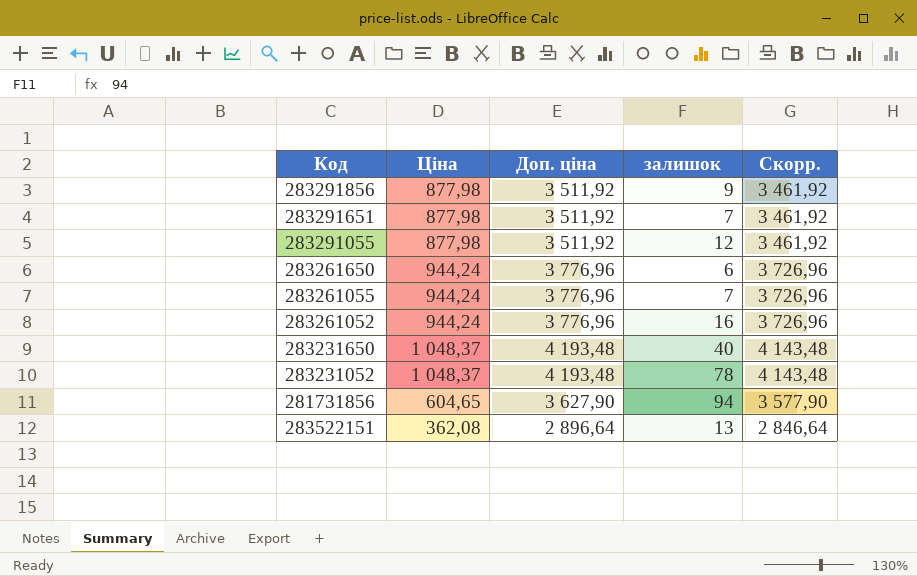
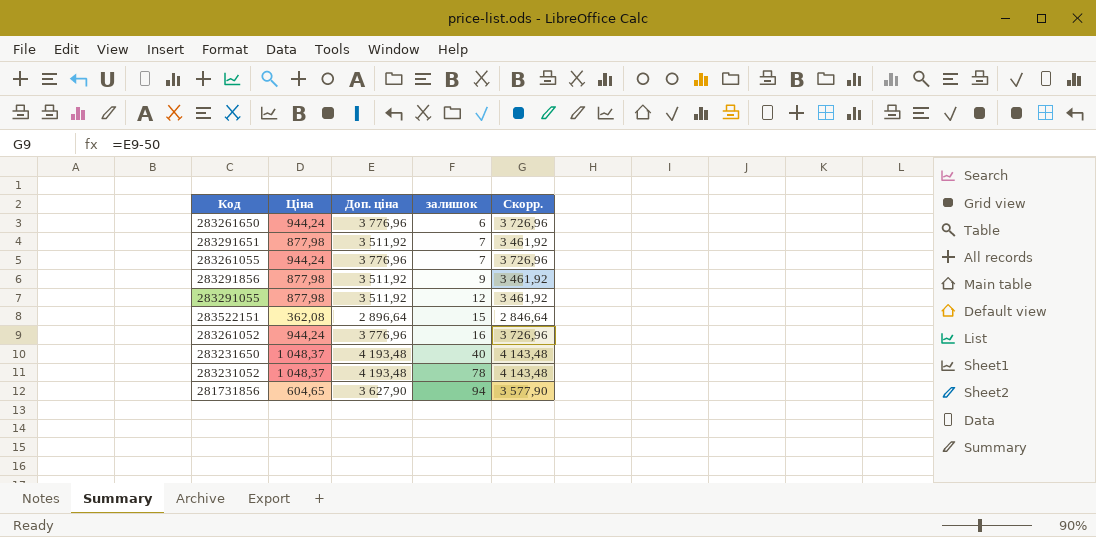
row order: none -> залишок ascending
283522151 | залишок: 13 -> 15

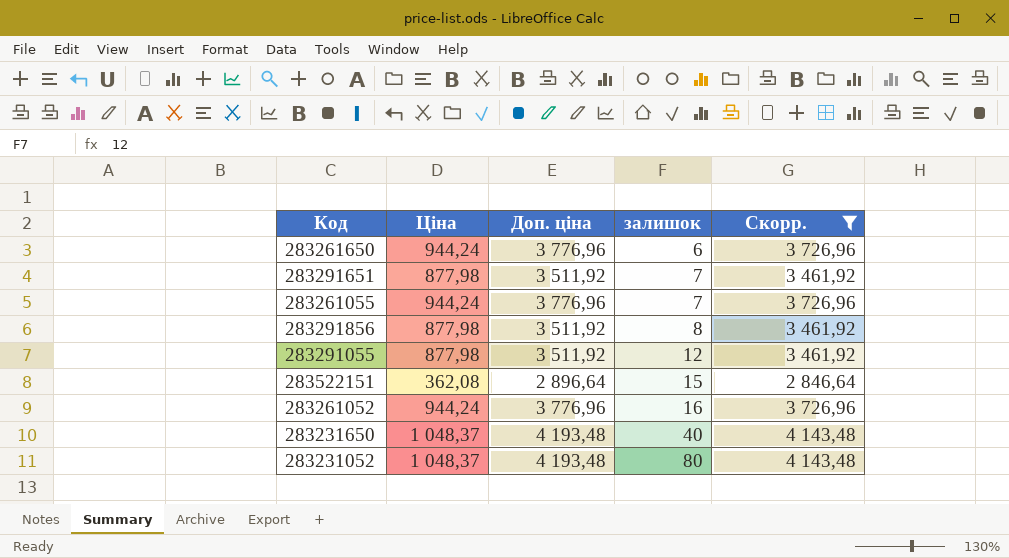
filter: none -> Скорр. != 3 577,90
283291856 | залишок: 9 -> 8
283231052 | залишок: 78 -> 80

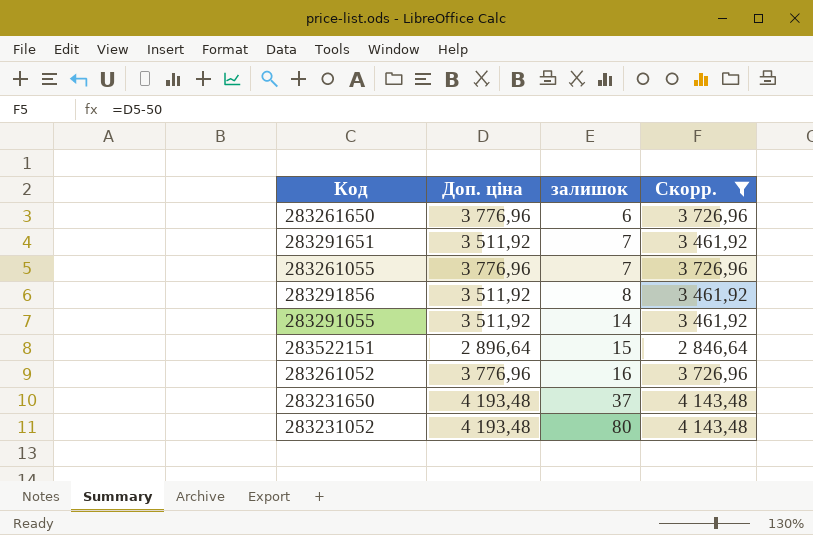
column Ціна | position: 2 -> none
283291055 | залишок: 12 -> 14
283231650 | залишок: 40 -> 37

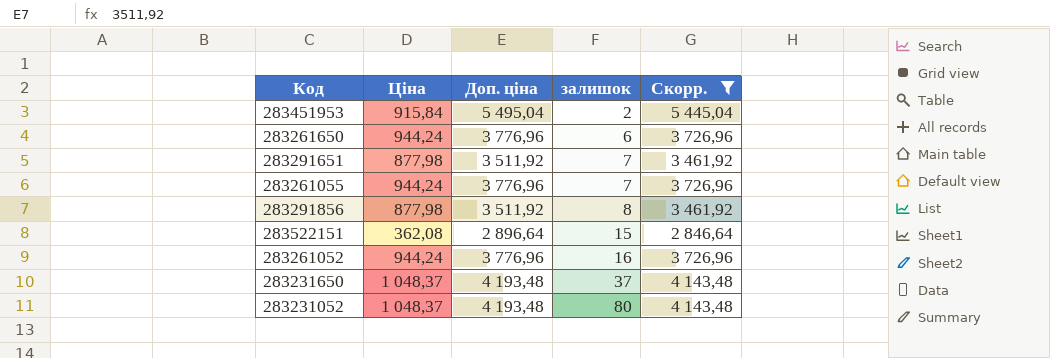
column Ціна | position: none -> 2
row 283291055: 3 511,92 | 14 | 3 461,92 -> none
row 283451953: none -> 915,84 | 5 495,04 | 2 | 5 445,04

